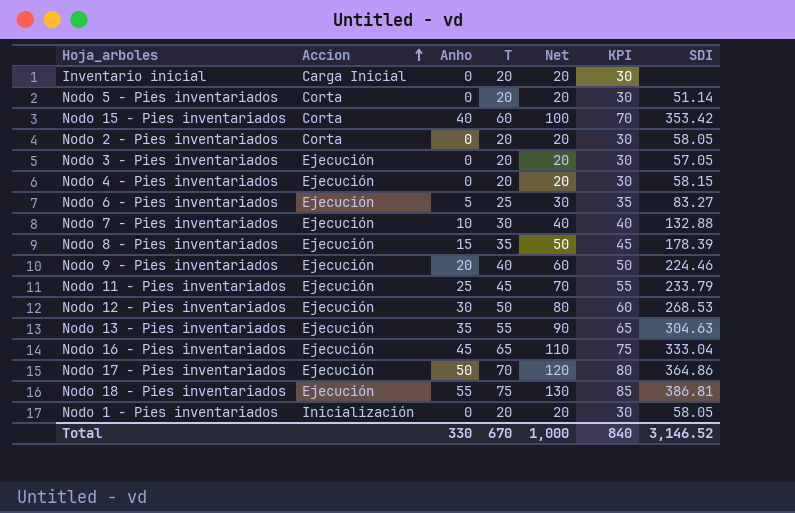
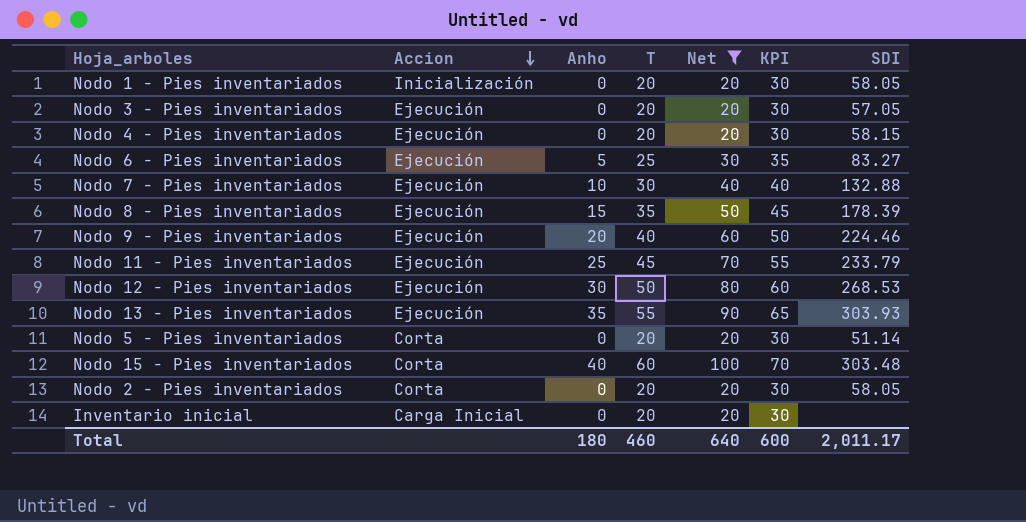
filter: none -> Net <= 100
row order: Accion ascending -> Accion descending
Nodo 13 - Pies inventariados | SDI: 304.63 -> 303.93
Nodo 15 - Pies inventariados | SDI: 353.42 -> 303.48
Total | Anho: 330 -> 180
Total | T: 670 -> 460
Total | Net: 1,000 -> 640
Total | KPI: 840 -> 600
Total | SDI: 3,146.52 -> 2,011.17

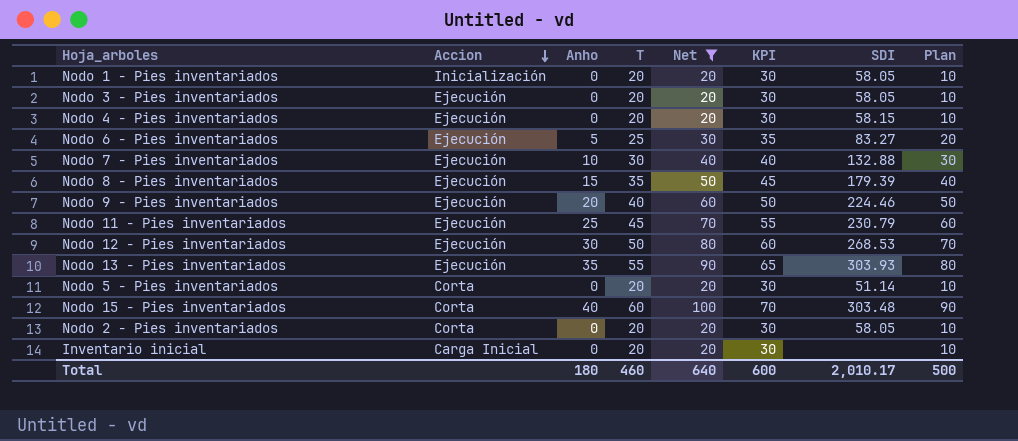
column Plan | formula: none -> [Net] - 10
Nodo 3 - Pies inventariados | SDI: 57.05 -> 58.05
Nodo 8 - Pies inventariados | SDI: 178.39 -> 179.39
Nodo 11 - Pies inventariados | SDI: 233.79 -> 230.79
Total | SDI: 2,011.17 -> 2,010.17

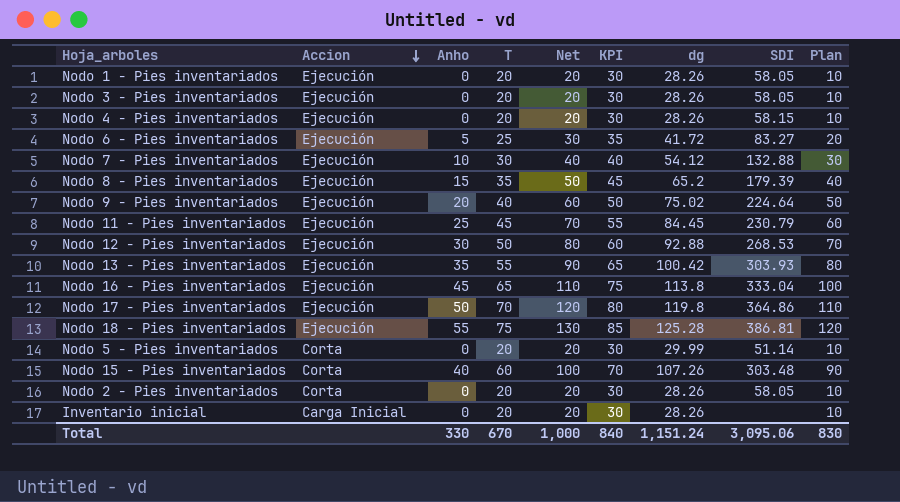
filter: Net <= 100 -> none
column dg | position: none -> 7
Nodo 1 - Pies inventariados | Accion: Inicialización -> Ejecución
Nodo 9 - Pies inventariados | SDI: 224.46 -> 224.64
Total | Anho: 180 -> 330
Total | T: 460 -> 670
Total | Net: 640 -> 1,000
Total | KPI: 600 -> 840
Total | SDI: 2,010.17 -> 3,095.06
Total | Plan: 500 -> 830

